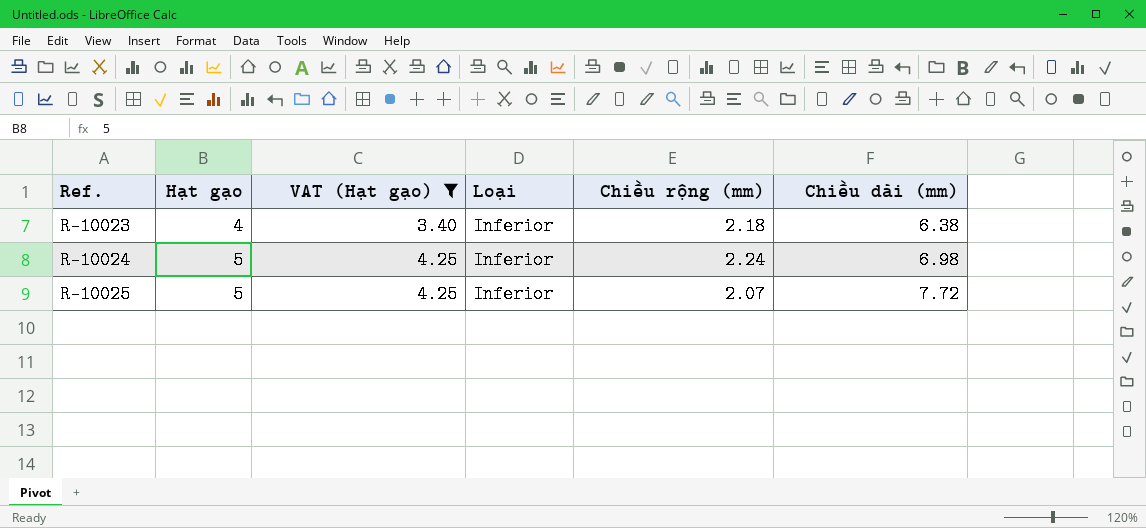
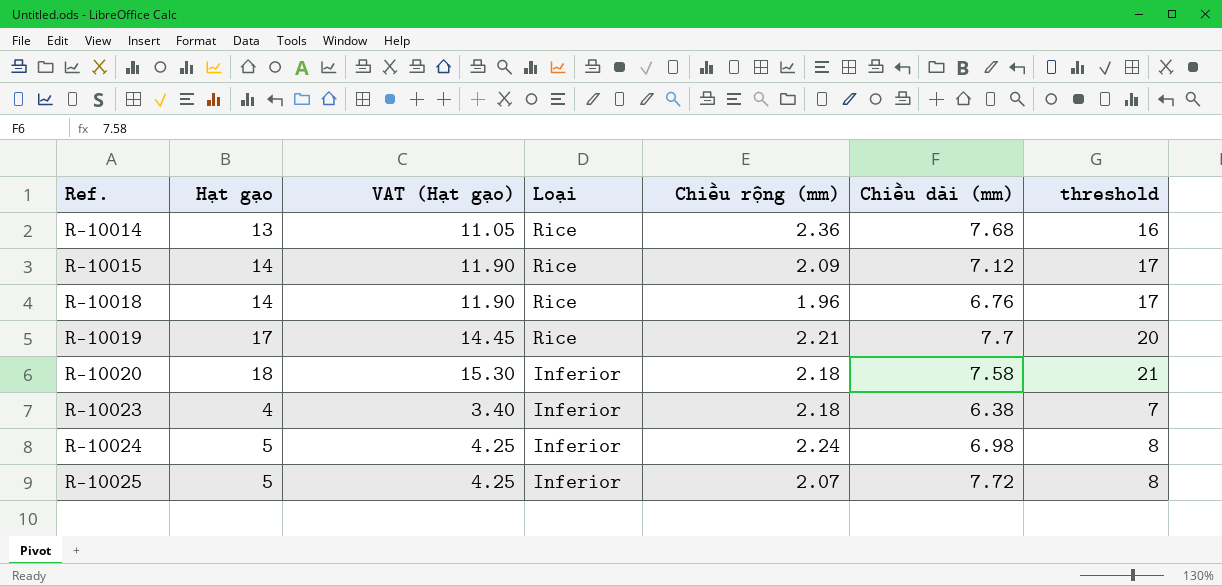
filter: VAT (Hạt gạo) <= 4.25 -> none
column threshold | formula: none -> [Hạt gạo] + 3

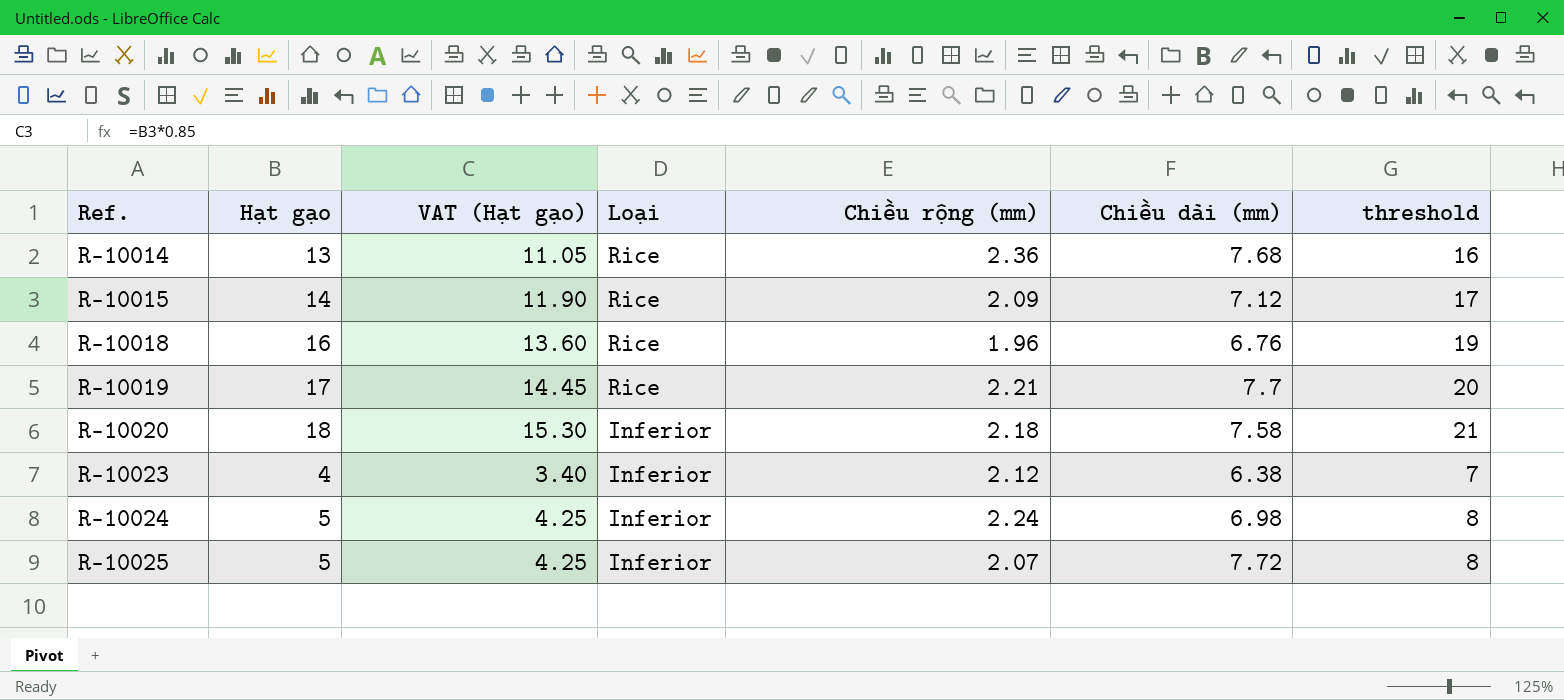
R-10018 | Hạt gạo: 14 -> 16
R-10018 | VAT (Hạt gạo): 11.90 -> 13.60
R-10018 | threshold: 17 -> 19
R-10023 | Chiều rộng (mm): 2.18 -> 2.12

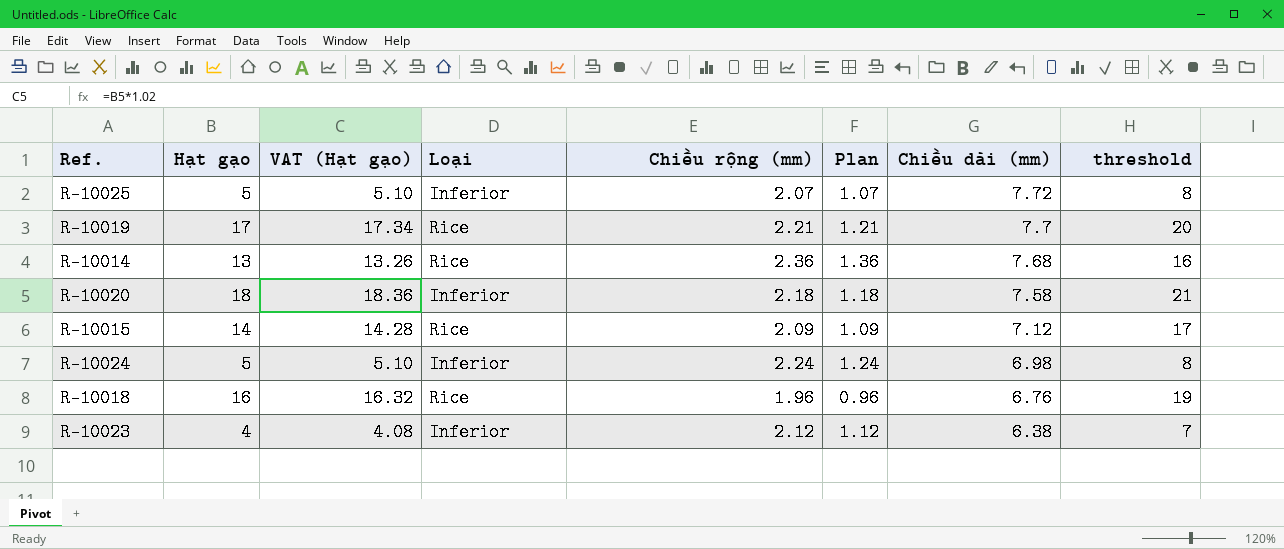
row order: Ref. ascending -> Chiều dài (mm) descending
column VAT (Hạt gạo) | formula: [Hạt gạo] * 0.85 -> [Hạt gạo] * 1.02
column Plan | formula: none -> [Chiều rộng (mm)] - 1

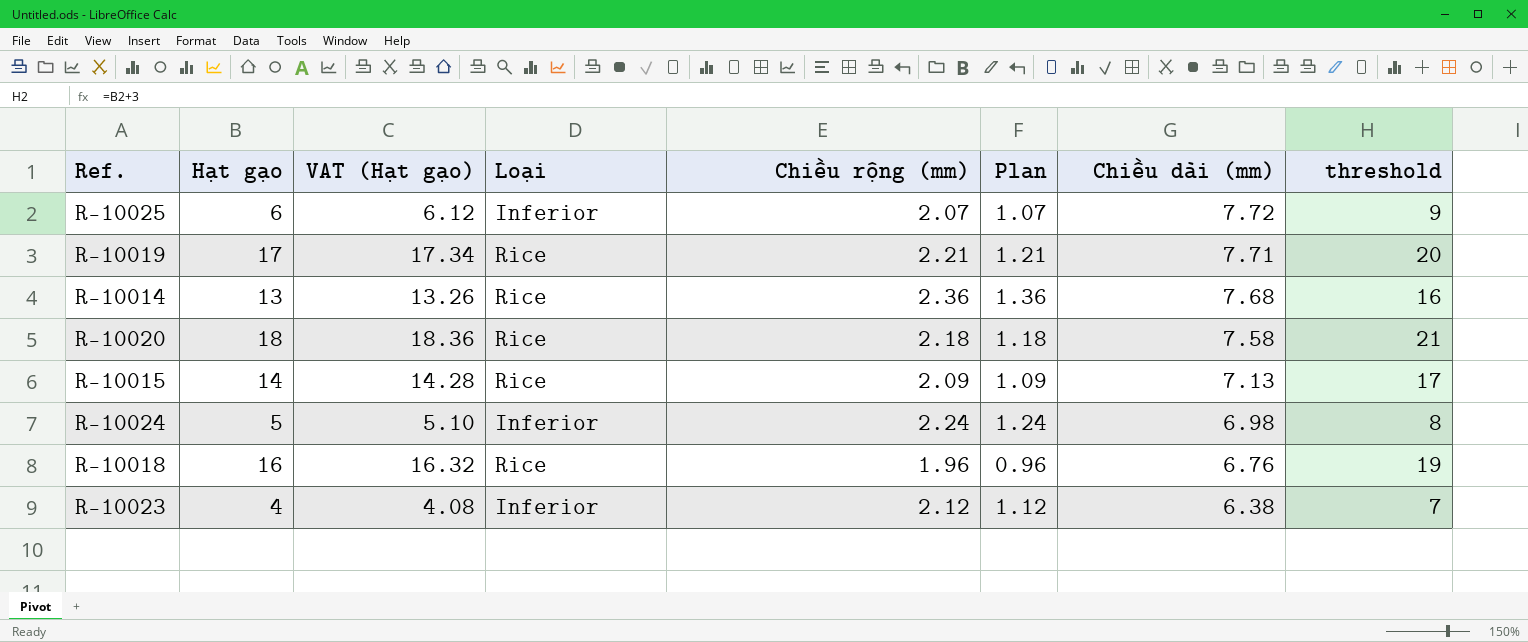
R-10025 | Hạt gạo: 5 -> 6
R-10025 | VAT (Hạt gạo): 5.10 -> 6.12
R-10025 | threshold: 8 -> 9
R-10019 | Chiều dài (mm): 7.7 -> 7.71
R-10020 | Loại: Inferior -> Rice
R-10015 | Chiều dài (mm): 7.12 -> 7.13

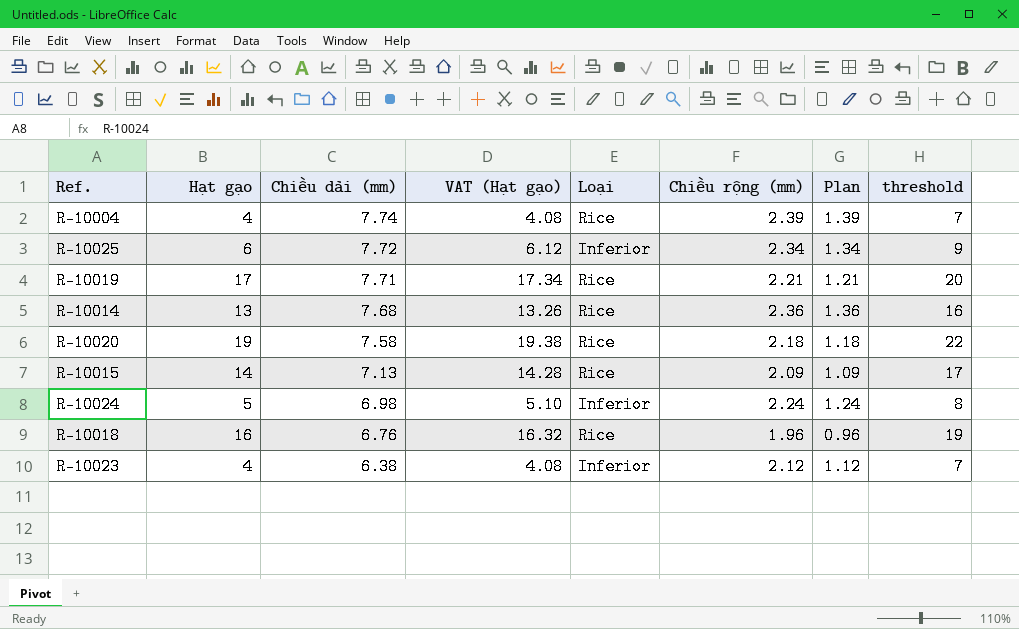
column Chiều dài (mm) | position: 7 -> 3
row R-10004: none -> 4 | 7.74 | 4.08 | Rice | 2.39 | 1.39 | 7
R-10025 | Chiều rộng (mm): 2.07 -> 2.34
R-10025 | Plan: 1.07 -> 1.34
R-10020 | Hạt gạo: 18 -> 19
R-10020 | VAT (Hạt gạo): 18.36 -> 19.38
R-10020 | threshold: 21 -> 22

